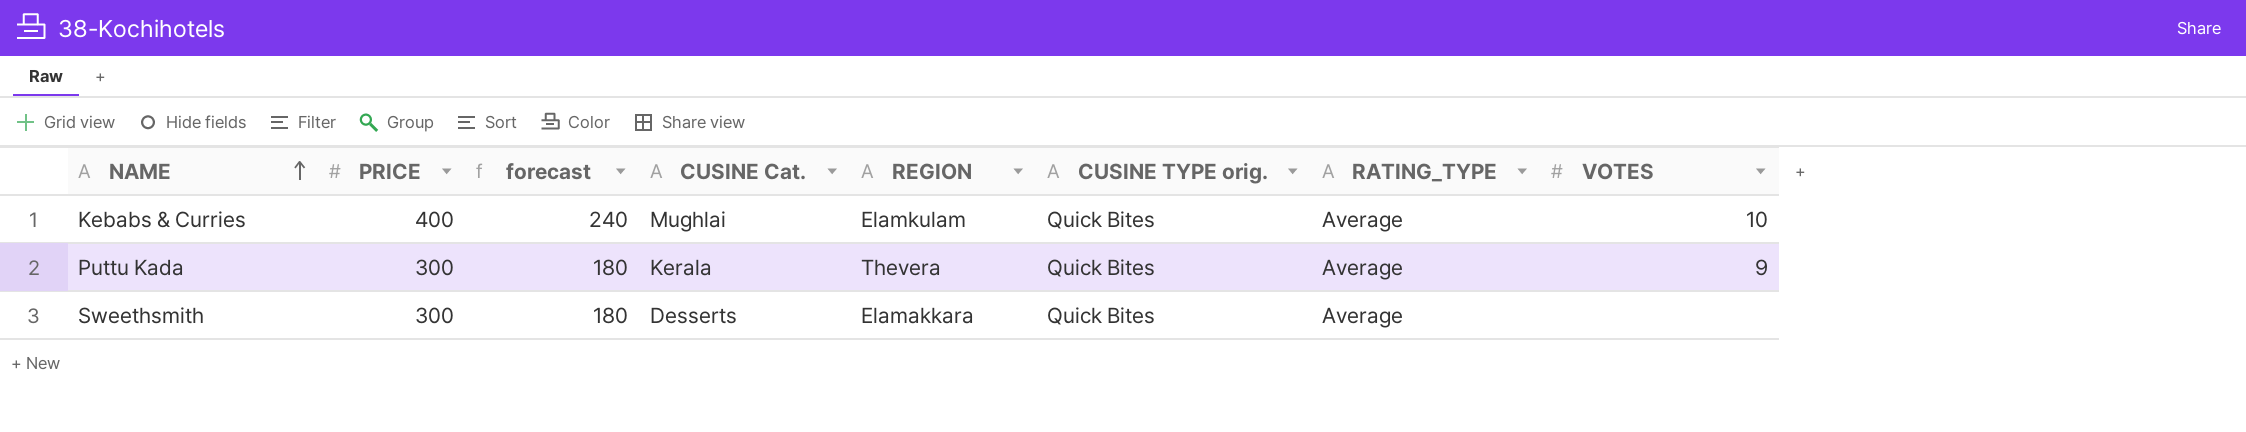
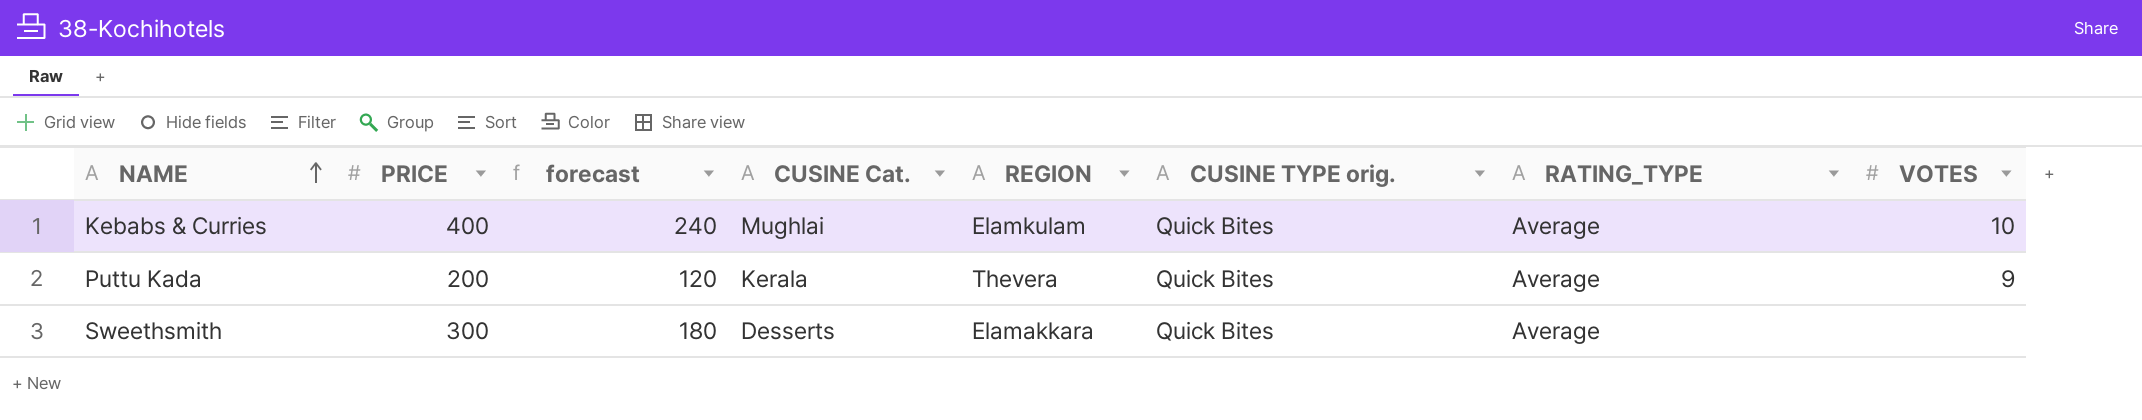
Puttu Kada | PRICE: 300 -> 200
Puttu Kada | forecast: 180 -> 120

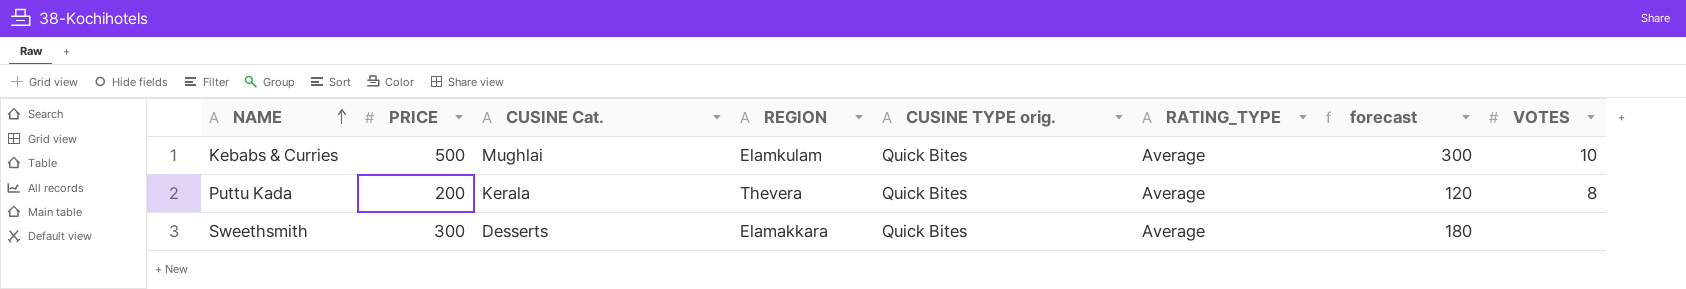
column forecast | position: 3 -> 7
Kebabs & Curries | PRICE: 400 -> 500
Kebabs & Curries | forecast: 240 -> 300
Puttu Kada | VOTES: 9 -> 8

